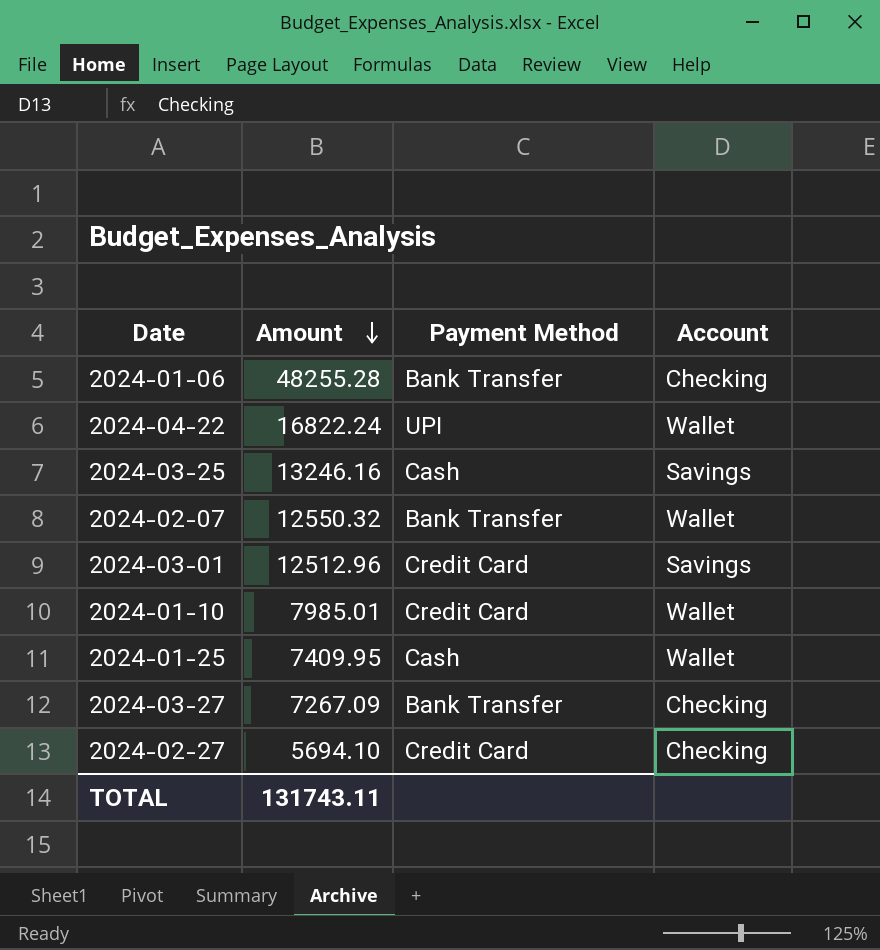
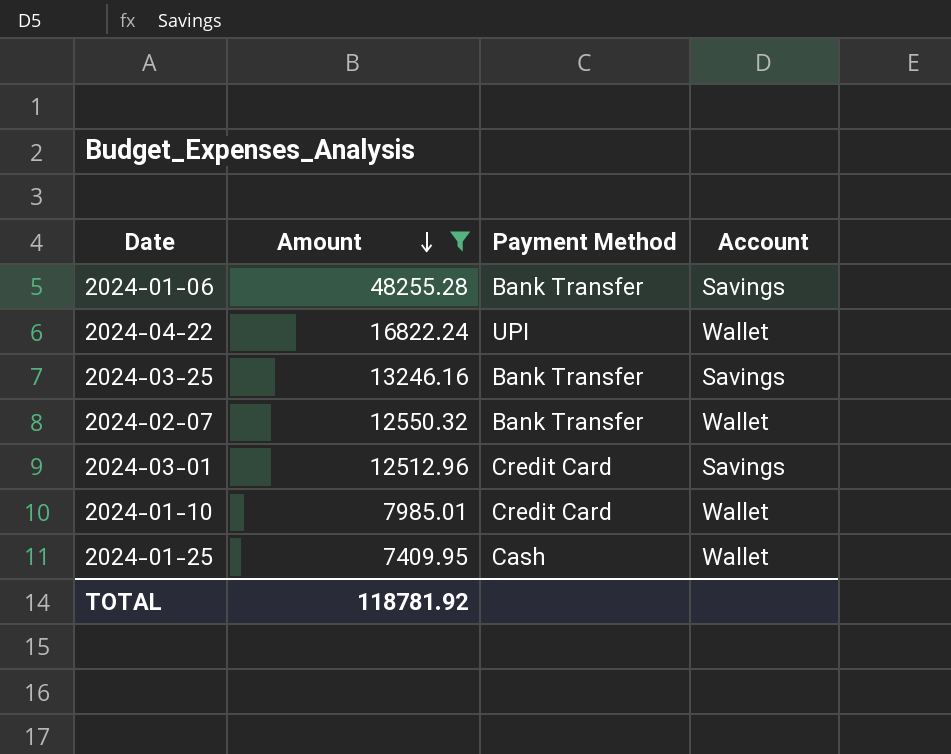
filter: none -> Amount >= 7409.95
2024-01-06 | Account: Checking -> Savings
2024-03-25 | Payment Method: Cash -> Bank Transfer
TOTAL | Amount: 131743.11 -> 118781.92

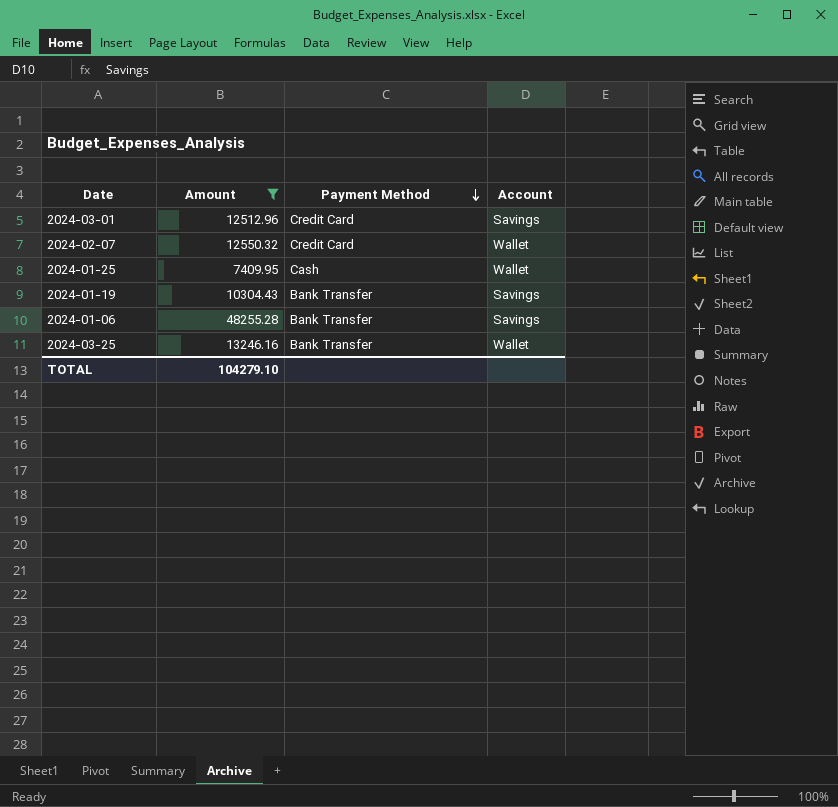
row order: Amount descending -> Payment Method descending
row 2024-04-22: 16822.24 | UPI | Wallet -> none
row 2024-01-10: 7985.01 | Credit Card | Wallet -> none
2024-02-07 | Payment Method: Bank Transfer -> Credit Card
row 2024-01-19: none -> 10304.43 | Bank Transfer | Savings
2024-03-25 | Account: Savings -> Wallet
TOTAL | Amount: 118781.92 -> 104279.10

